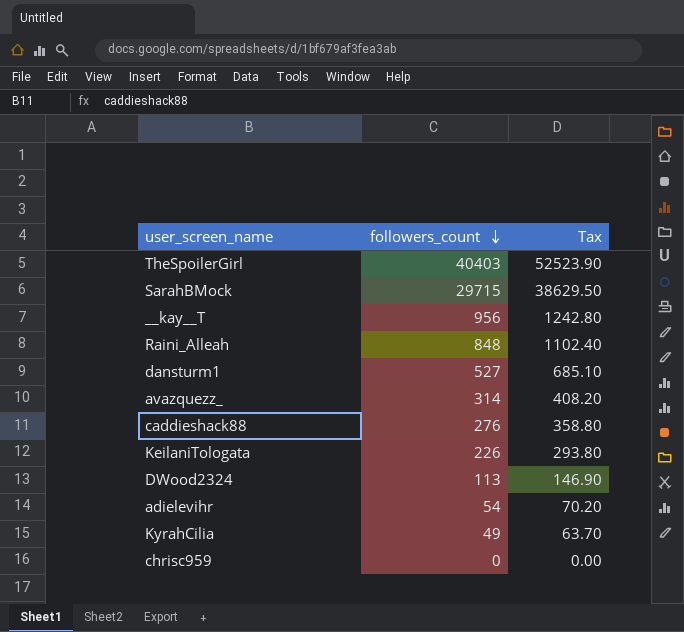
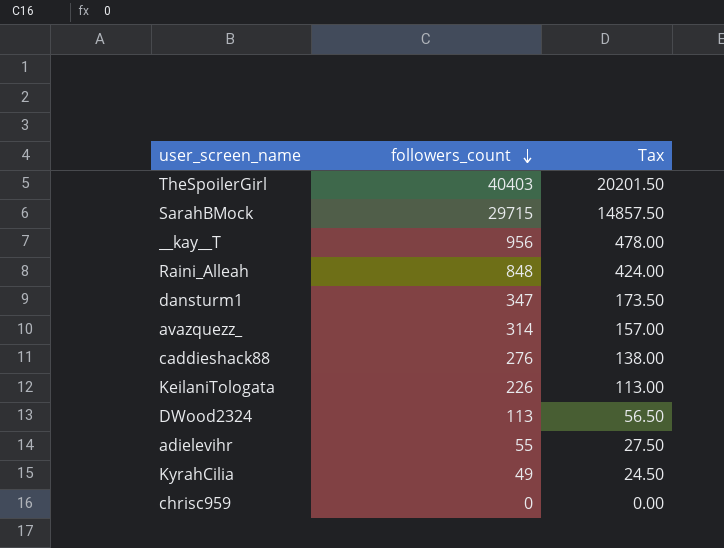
column Tax | formula: [followers_count] * 1.3 -> [followers_count] * 0.5
dansturm1 | followers_count: 527 -> 347
adielevihr | followers_count: 54 -> 55

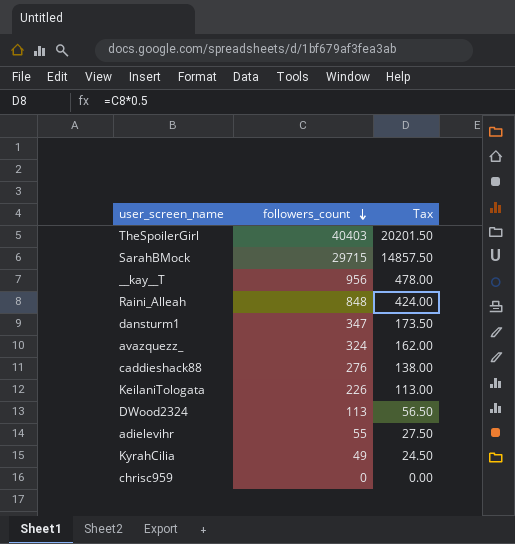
avazquezz_ | followers_count: 314 -> 324
avazquezz_ | Tax: 157.00 -> 162.00

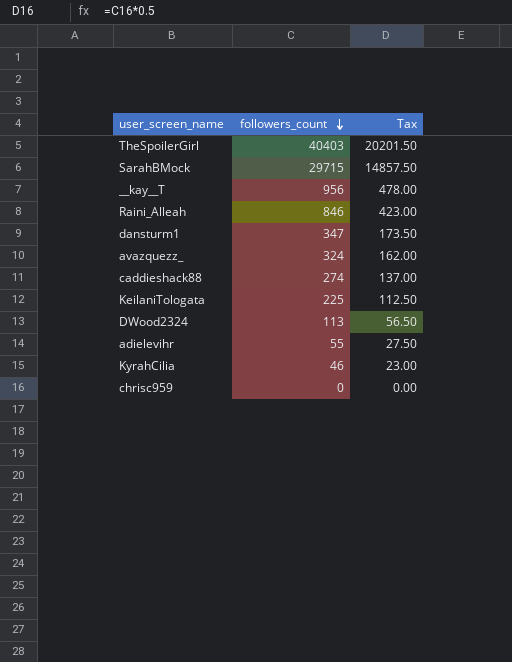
Raini_Alleah | followers_count: 848 -> 846
Raini_Alleah | Tax: 424.00 -> 423.00
caddieshack88 | followers_count: 276 -> 274
caddieshack88 | Tax: 138.00 -> 137.00
KeilaniTologata | followers_count: 226 -> 225
KeilaniTologata | Tax: 113.00 -> 112.50
KyrahCilia | followers_count: 49 -> 46
KyrahCilia | Tax: 24.50 -> 23.00

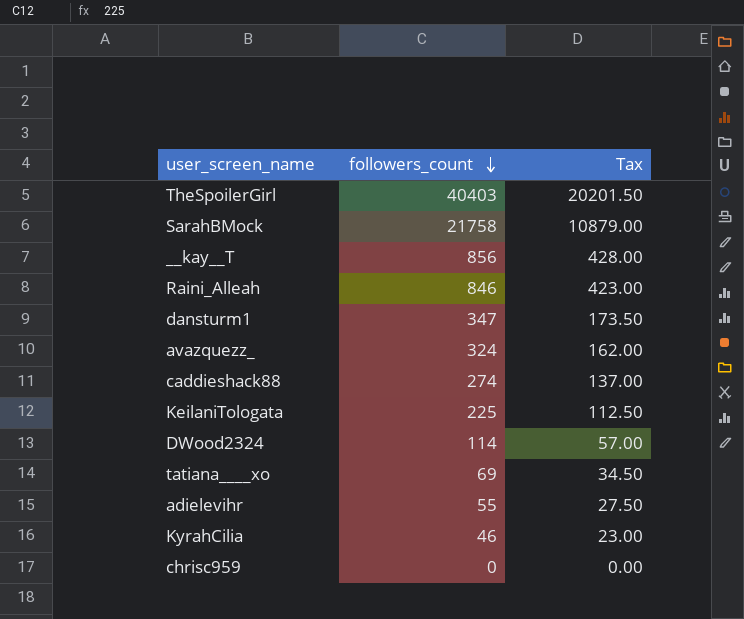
SarahBMock | followers_count: 29715 -> 21758
SarahBMock | Tax: 14857.50 -> 10879.00
__kay__T | followers_count: 956 -> 856
__kay__T | Tax: 478.00 -> 428.00
DWood2324 | followers_count: 113 -> 114
DWood2324 | Tax: 56.50 -> 57.00
row tatiana____xo: none -> 69 | 34.50

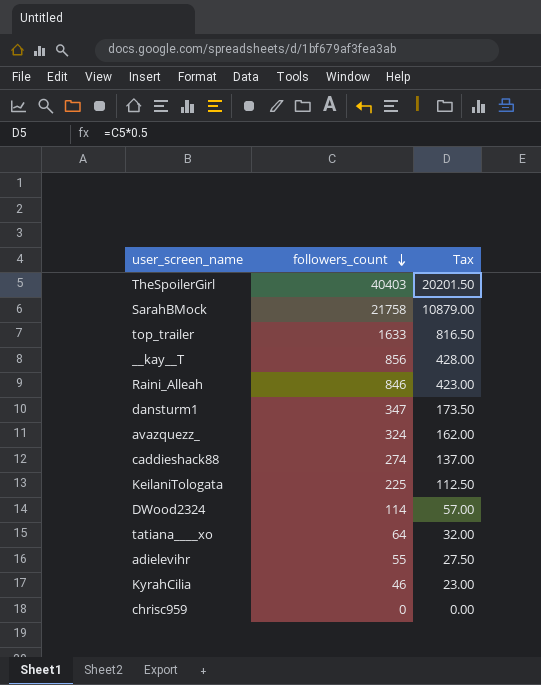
row top_trailer: none -> 1633 | 816.50
tatiana____xo | followers_count: 69 -> 64
tatiana____xo | Tax: 34.50 -> 32.00

